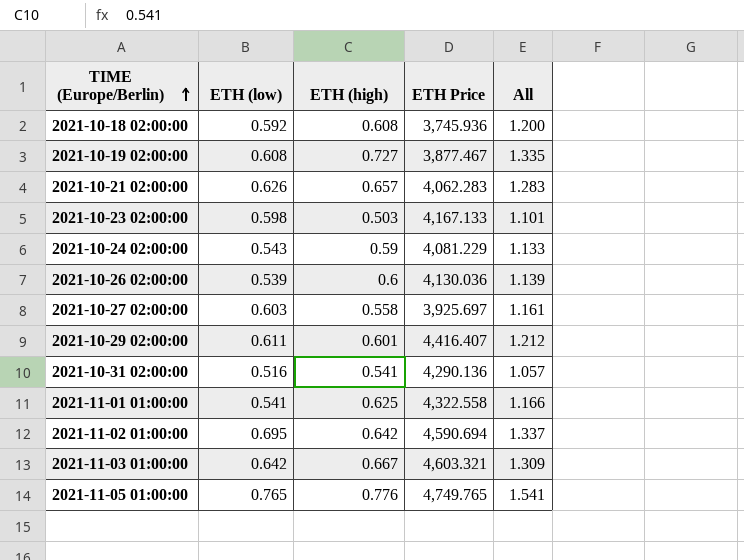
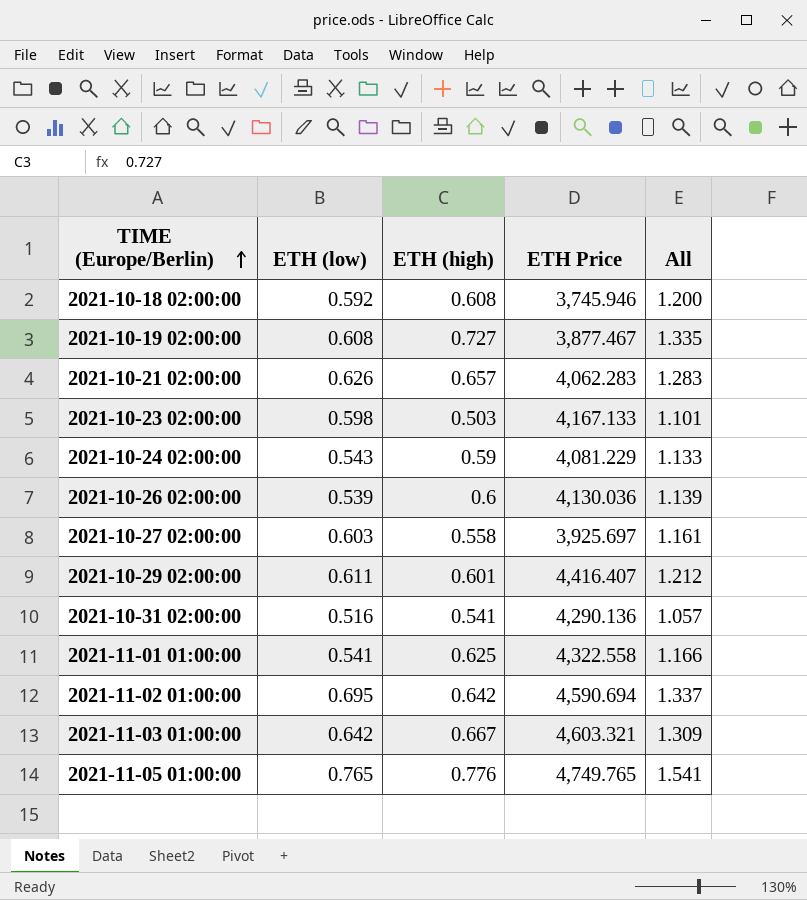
2021-10-18 02:00:00 | ETH Price: 3,745.936 -> 3,745.946

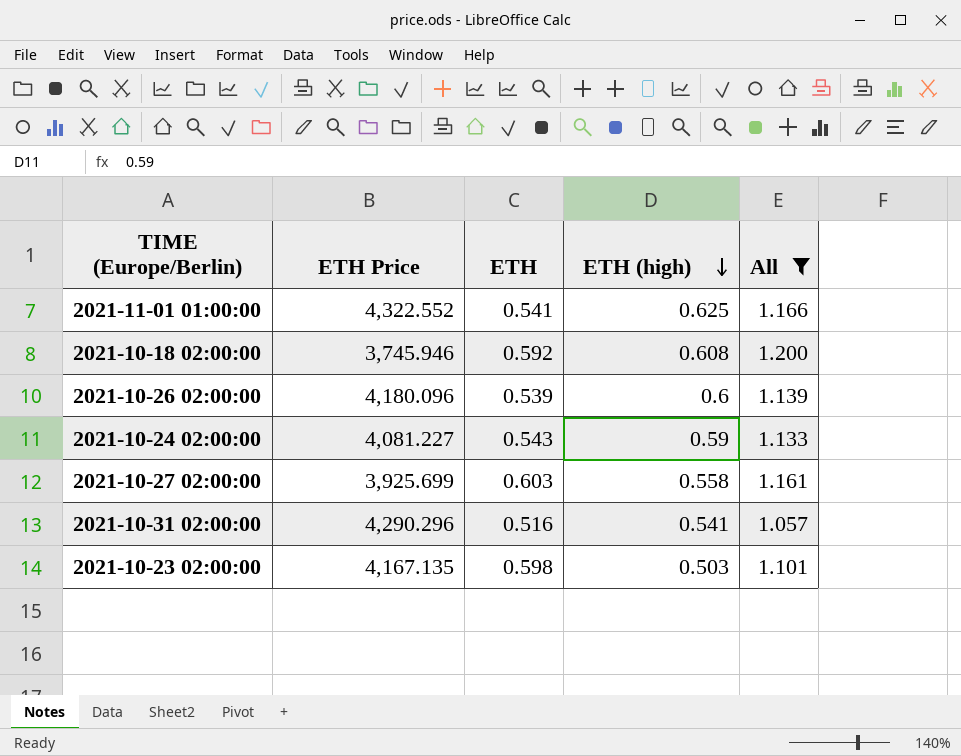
filter: none -> All <= 1.200
row order: TIME (Europe/Berlin) ascending -> ETH (high) descending
column ETH Price | position: 4 -> 2
column name: ETH (low) -> ETH
2021-11-01 01:00:00 | ETH Price: 4,322.558 -> 4,322.552
2021-10-26 02:00:00 | ETH Price: 4,130.036 -> 4,180.096
2021-10-24 02:00:00 | ETH Price: 4,081.229 -> 4,081.227
2021-10-27 02:00:00 | ETH Price: 3,925.697 -> 3,925.699
2021-10-31 02:00:00 | ETH Price: 4,290.136 -> 4,290.296
2021-10-23 02:00:00 | ETH Price: 4,167.133 -> 4,167.135

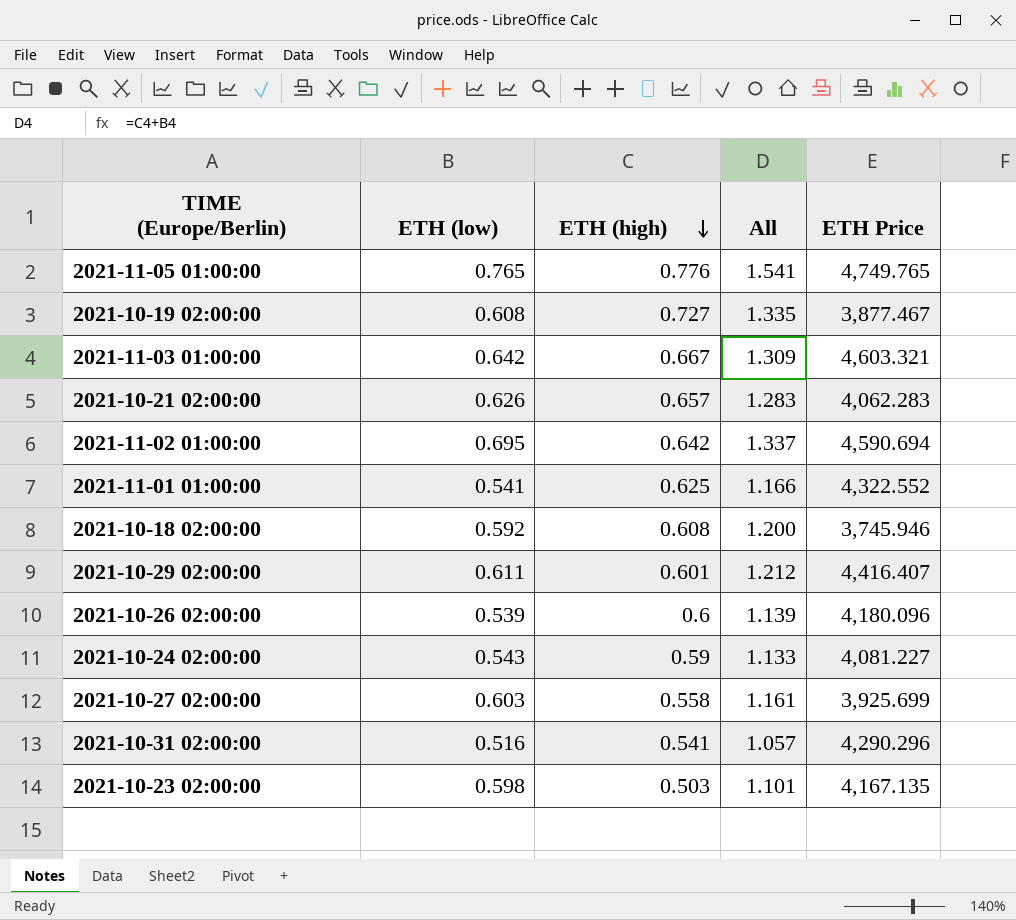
filter: All <= 1.200 -> none
column name: ETH -> ETH (low)
column ETH Price | position: 2 -> 5

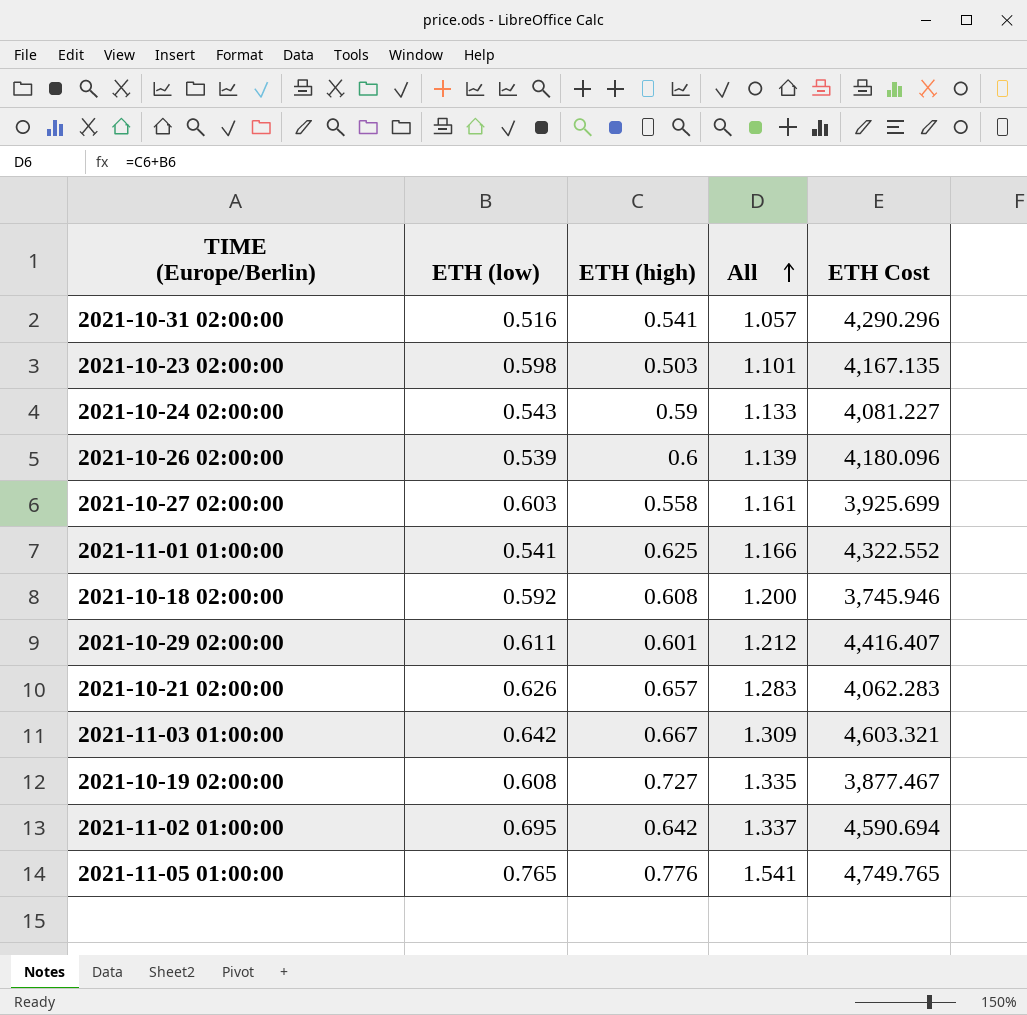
row order: ETH (high) descending -> All ascending
column name: ETH Price -> ETH Cost

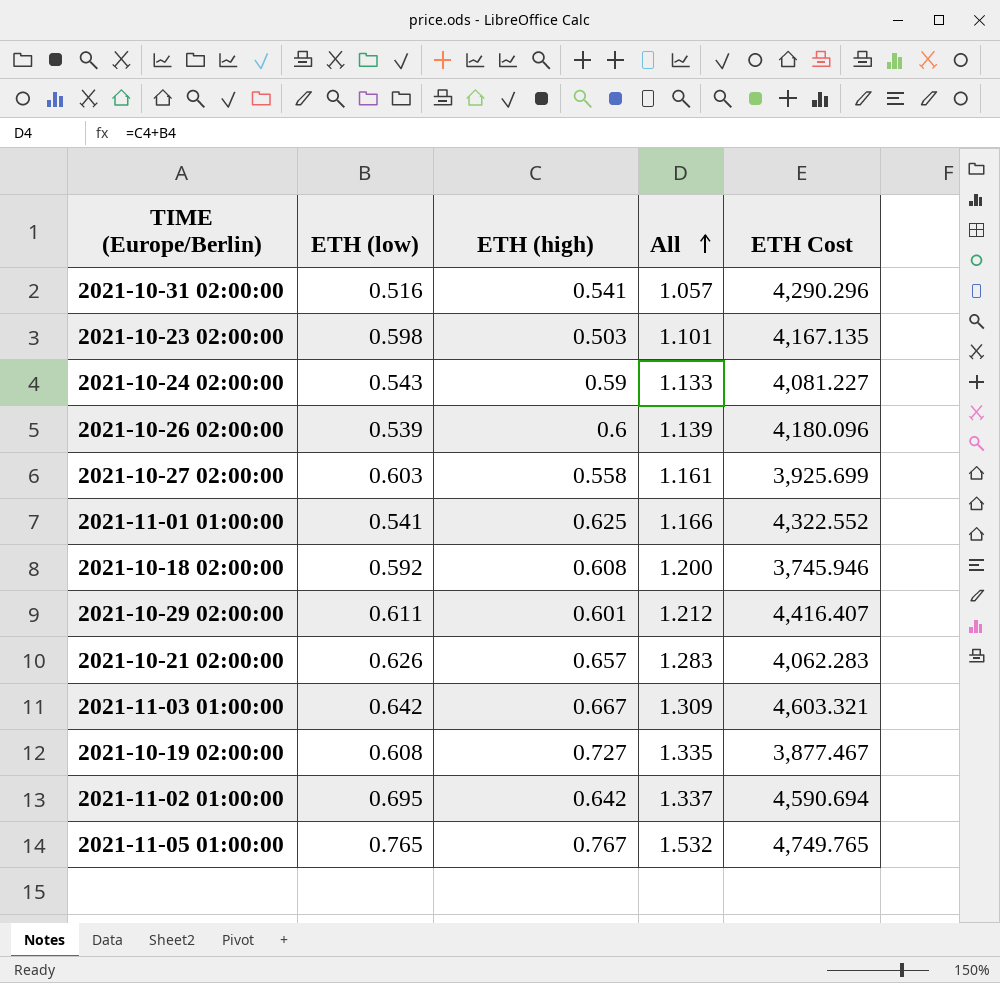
2021-11-05 01:00:00 | ETH (high): 0.776 -> 0.767
2021-11-05 01:00:00 | All: 1.541 -> 1.532

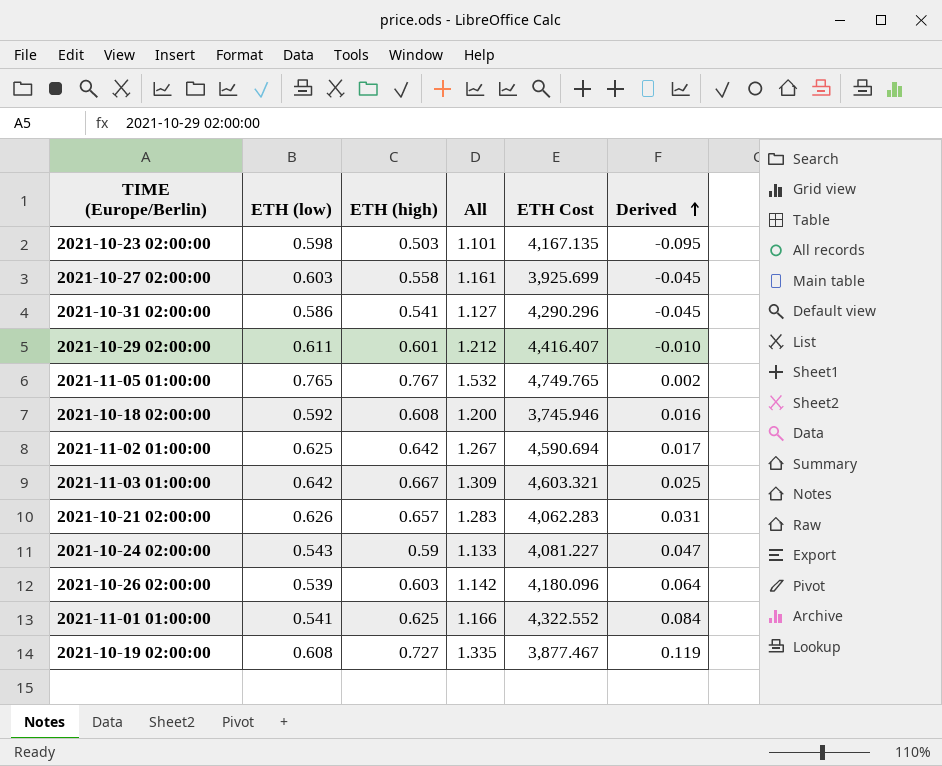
row order: All ascending -> Derived ascending
column Derived | formula: none -> [ETH (high)] - [ETH (low)]
2021-10-31 02:00:00 | ETH (low): 0.516 -> 0.586
2021-10-31 02:00:00 | All: 1.057 -> 1.127
2021-11-02 01:00:00 | ETH (low): 0.695 -> 0.625
2021-11-02 01:00:00 | All: 1.337 -> 1.267
2021-10-26 02:00:00 | ETH (high): 0.6 -> 0.603
2021-10-26 02:00:00 | All: 1.139 -> 1.142

